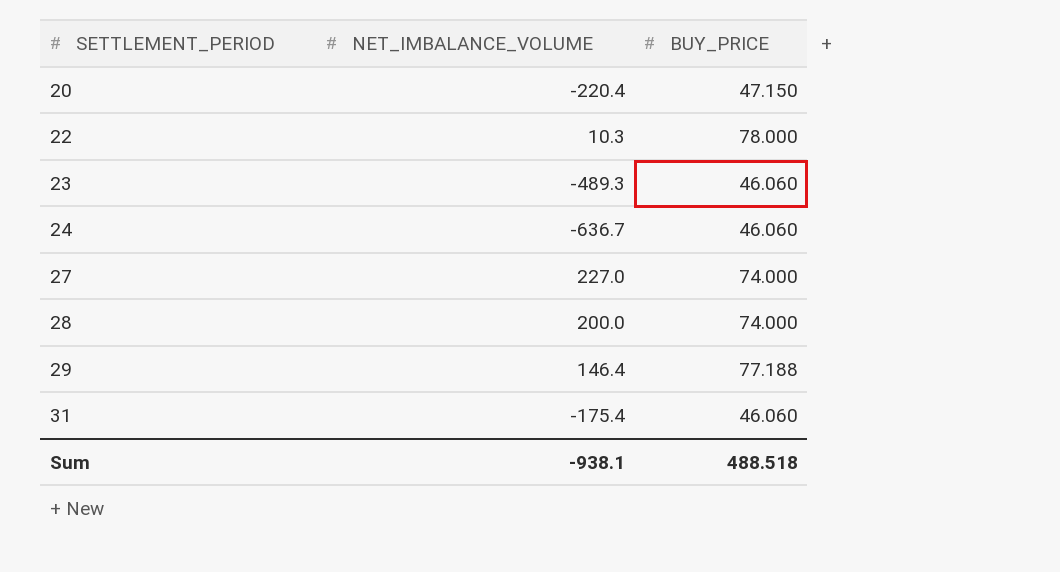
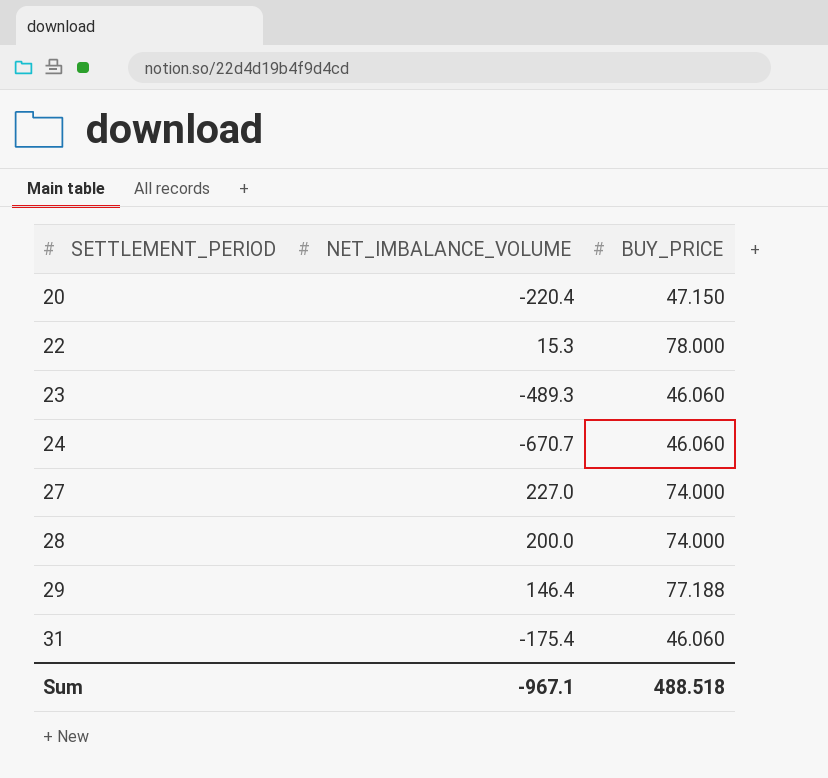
22 | NET_IMBALANCE_VOLUME: 10.3 -> 15.3
24 | NET_IMBALANCE_VOLUME: -636.7 -> -670.7
Sum | NET_IMBALANCE_VOLUME: -938.1 -> -967.1

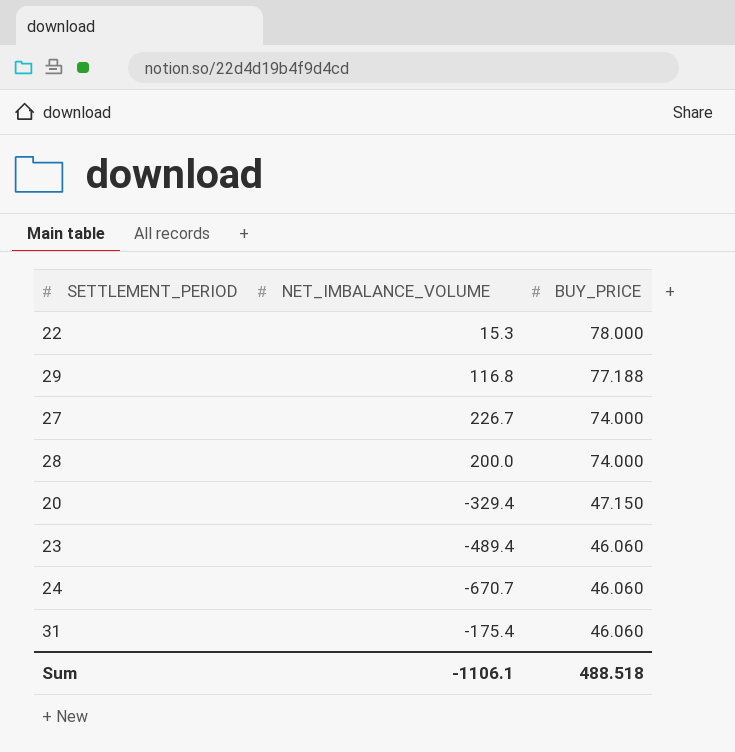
row order: SETTLEMENT_PERIOD ascending -> BUY_PRICE descending
29 | NET_IMBALANCE_VOLUME: 146.4 -> 116.8
27 | NET_IMBALANCE_VOLUME: 227.0 -> 226.7
20 | NET_IMBALANCE_VOLUME: -220.4 -> -329.4
23 | NET_IMBALANCE_VOLUME: -489.3 -> -489.4
Sum | NET_IMBALANCE_VOLUME: -967.1 -> -1106.1

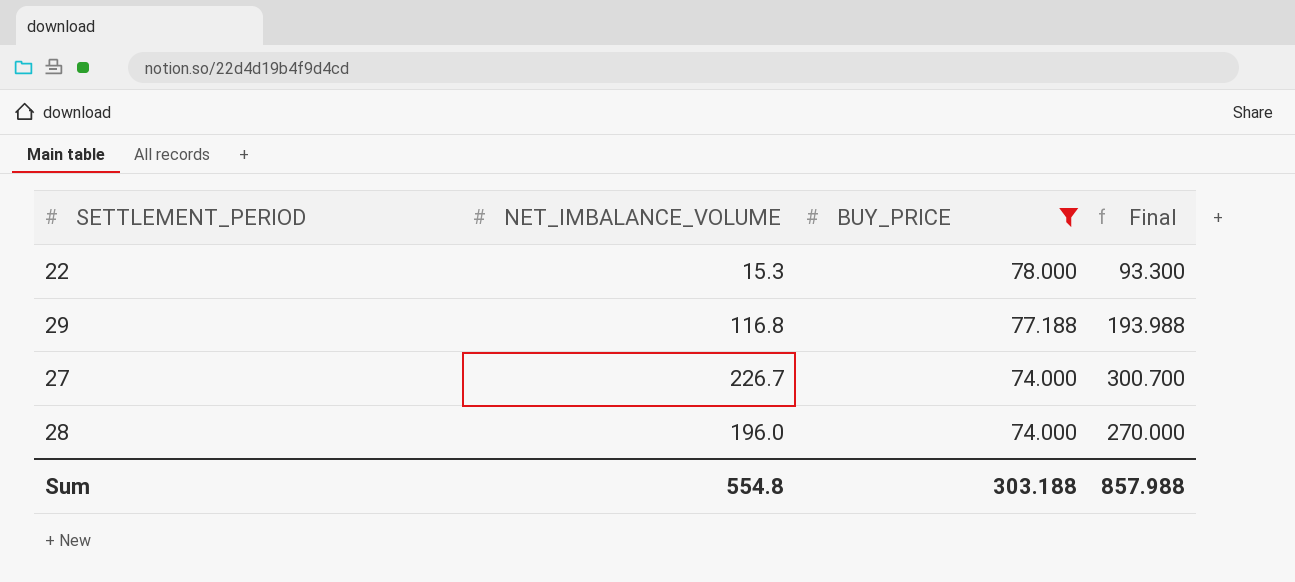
filter: none -> BUY_PRICE >= 74.000
column Final | formula: none -> [NET_IMBALANCE_VOLUME] + [BUY_PRICE]
28 | NET_IMBALANCE_VOLUME: 200.0 -> 196.0
Sum | NET_IMBALANCE_VOLUME: -1106.1 -> 554.8
Sum | BUY_PRICE: 488.518 -> 303.188

